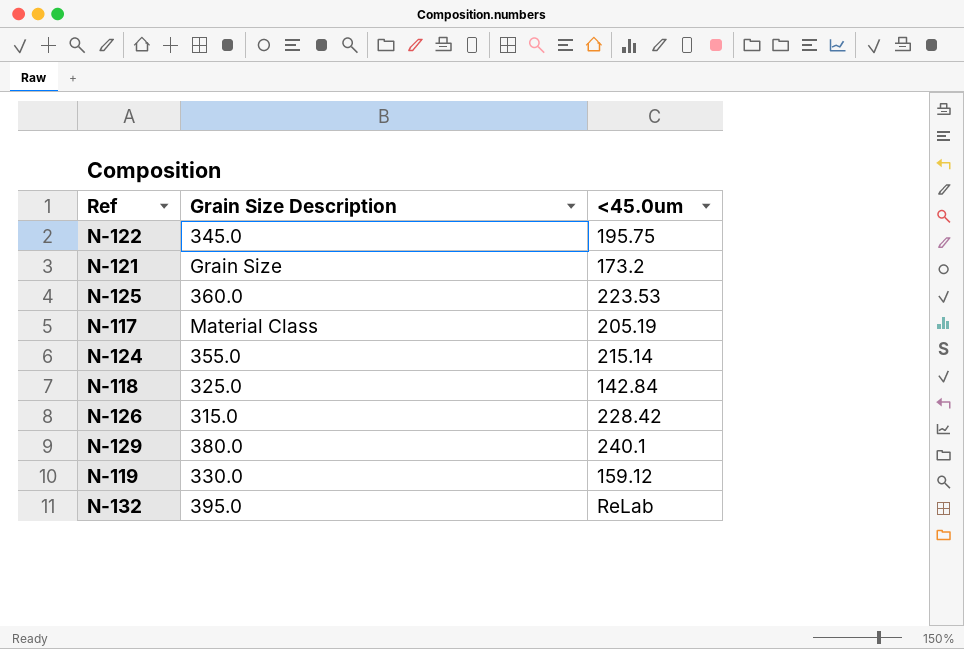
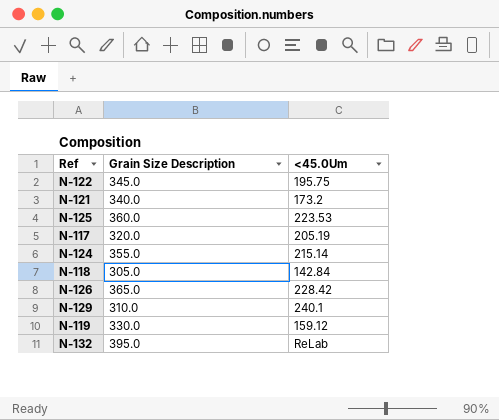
column name: <45.0um -> <45.0Um
N-121 | Grain Size Description: Grain Size -> 340.0
N-117 | Grain Size Description: Material Class -> 320.0
N-118 | Grain Size Description: 325.0 -> 305.0
N-126 | Grain Size Description: 315.0 -> 365.0
N-129 | Grain Size Description: 380.0 -> 310.0

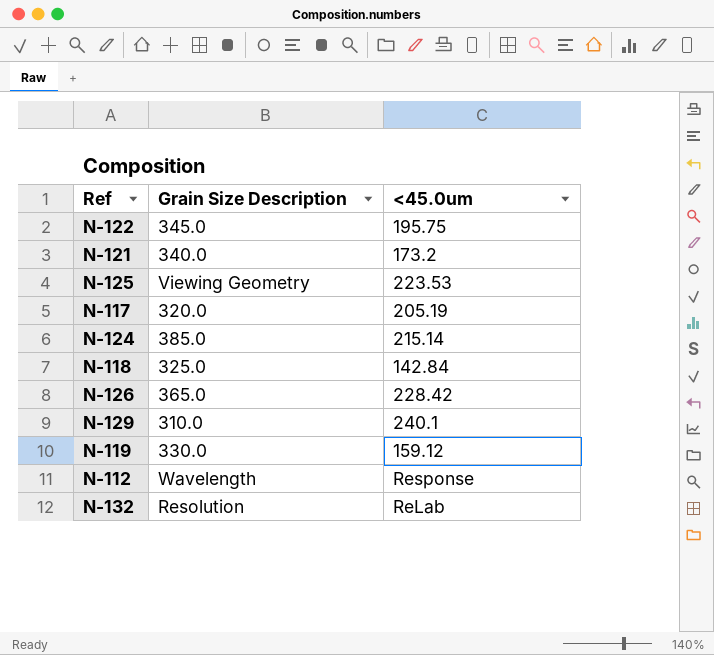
column name: <45.0Um -> <45.0um
N-125 | Grain Size Description: 360.0 -> Viewing Geometry
N-124 | Grain Size Description: 355.0 -> 385.0
N-118 | Grain Size Description: 305.0 -> 325.0
row N-112: none -> Wavelength | Response
N-132 | Grain Size Description: 395.0 -> Resolution

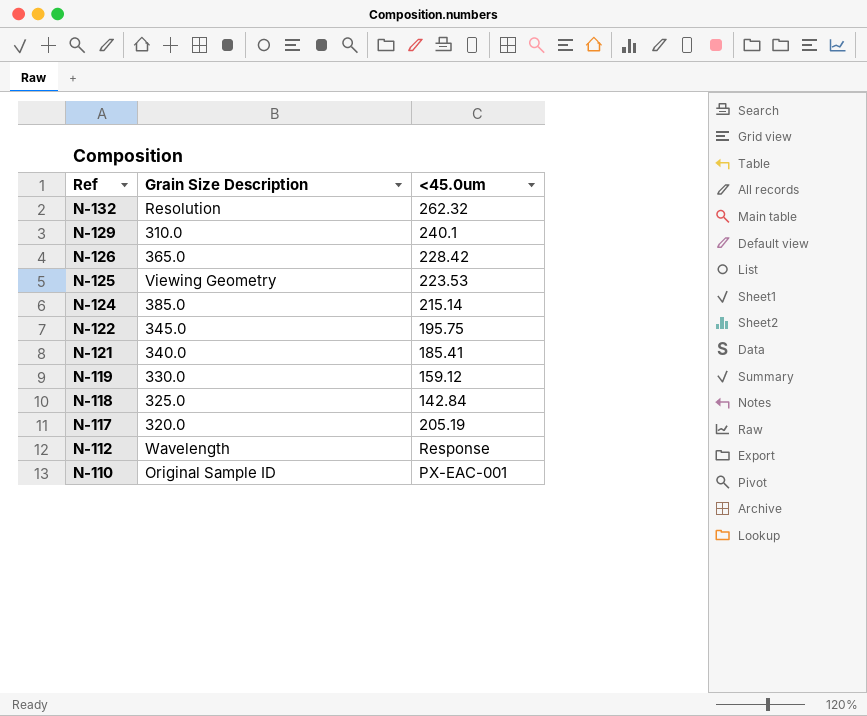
row order: none -> Ref descending
N-132 | <45.0um: ReLab -> 262.32
N-121 | <45.0um: 173.2 -> 185.41
row N-110: none -> Original Sample ID | PX-EAC-001

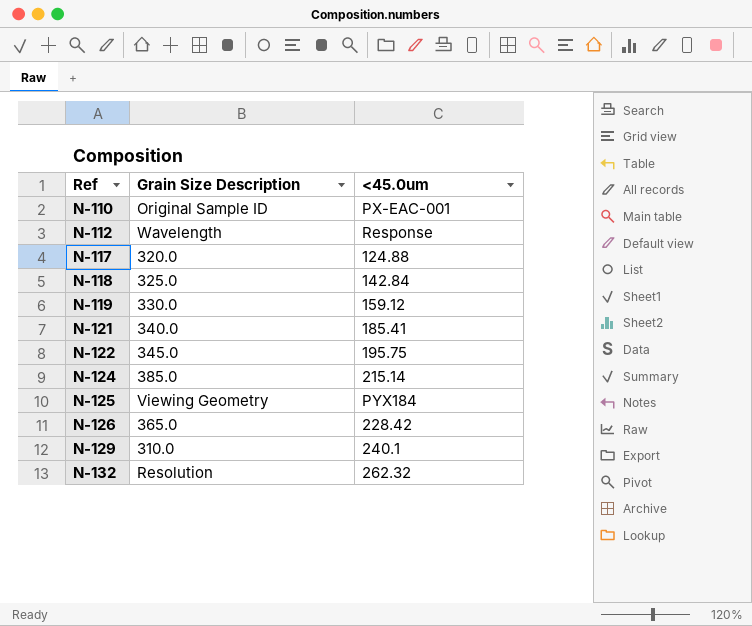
row order: Ref descending -> Ref ascending
N-117 | <45.0um: 205.19 -> 124.88
N-125 | <45.0um: 223.53 -> PYX184

